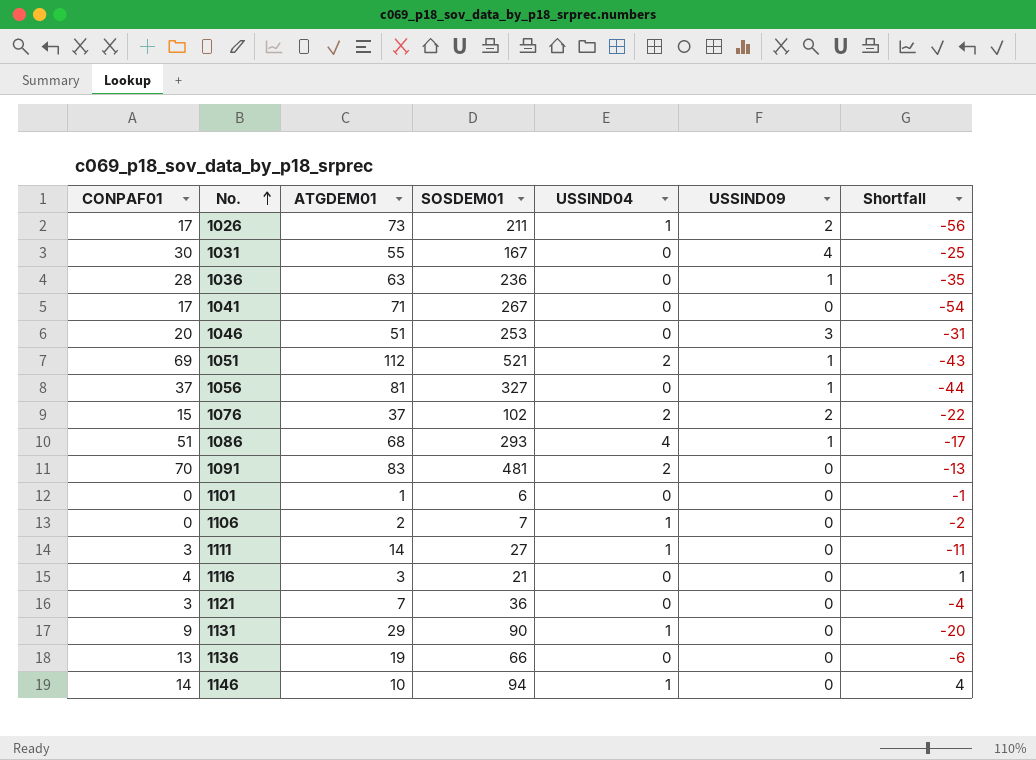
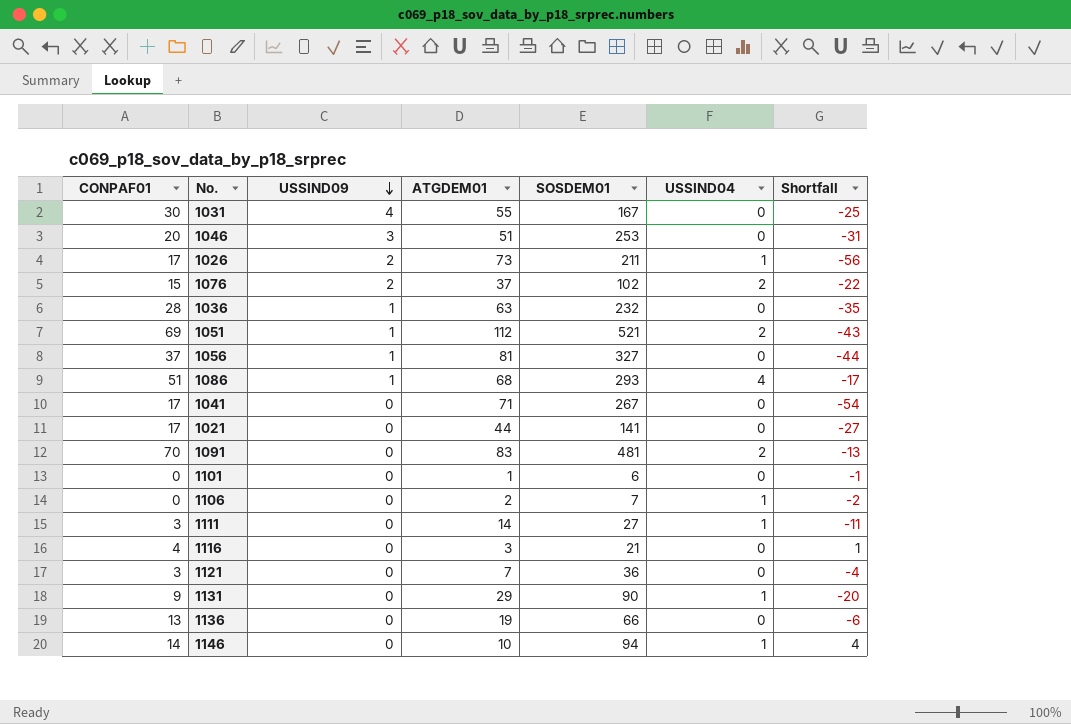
row order: No. ascending -> USSIND09 descending
column USSIND09 | position: 6 -> 3
1036 | SOSDEM01: 236 -> 232
row 1021: none -> 17 | 0 | 44 | 141 | 0 | -27

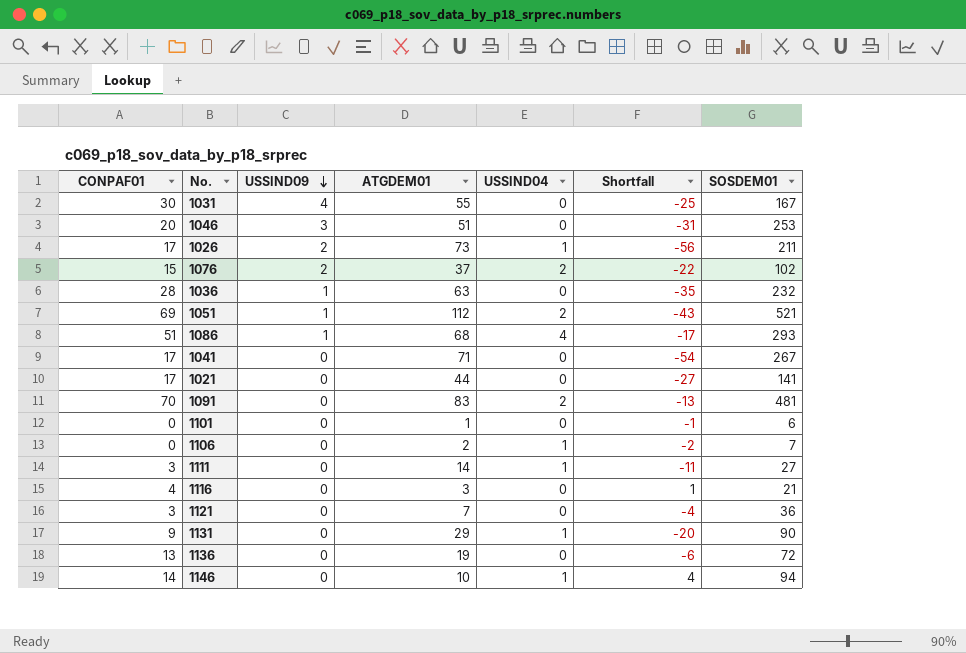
column SOSDEM01 | position: 5 -> 7
row 1056: 37 | 1 | 81 | 327 | 0 | -44 -> none
1136 | SOSDEM01: 66 -> 72

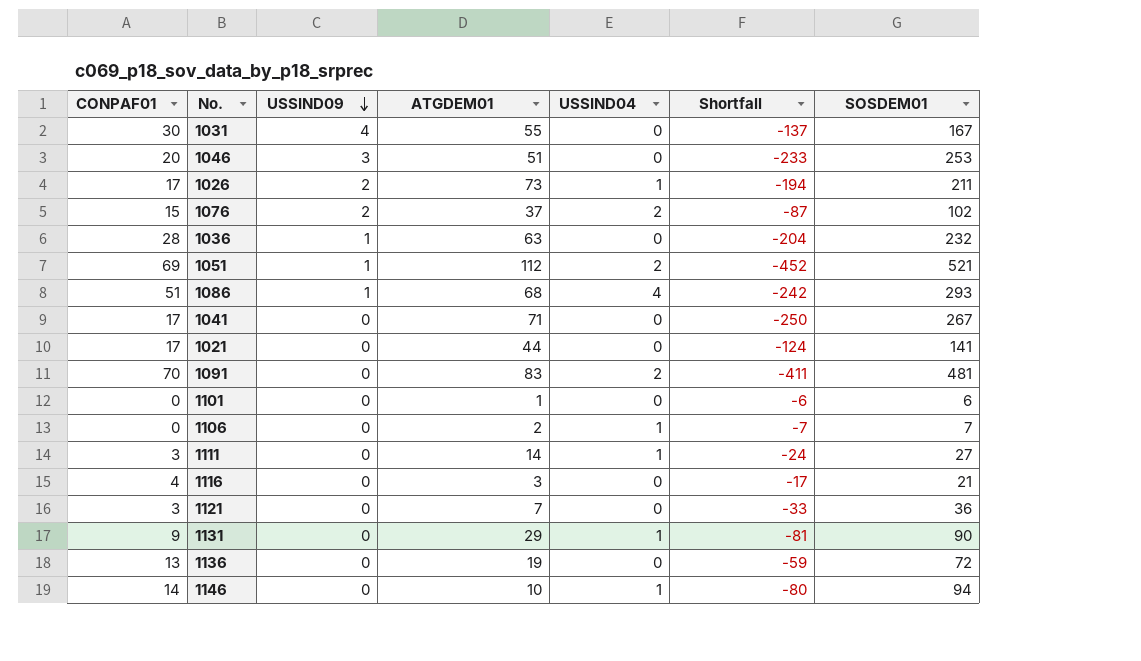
column Shortfall | formula: [CONPAF01] - [ATGDEM01] -> [CONPAF01] - [SOSDEM01]

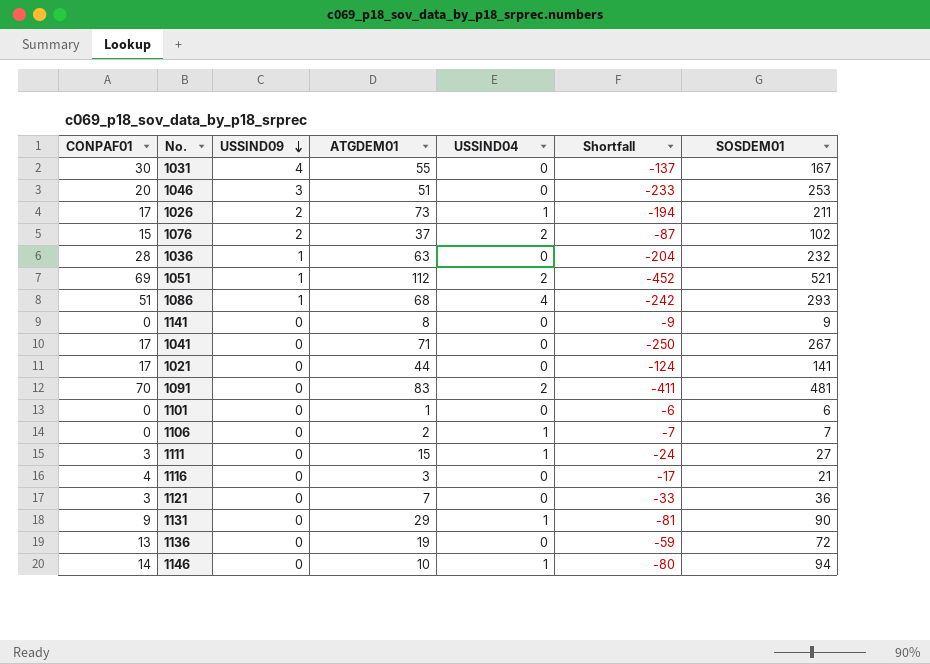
row 1141: none -> 0 | 0 | 8 | 0 | -9 | 9
1111 | ATGDEM01: 14 -> 15

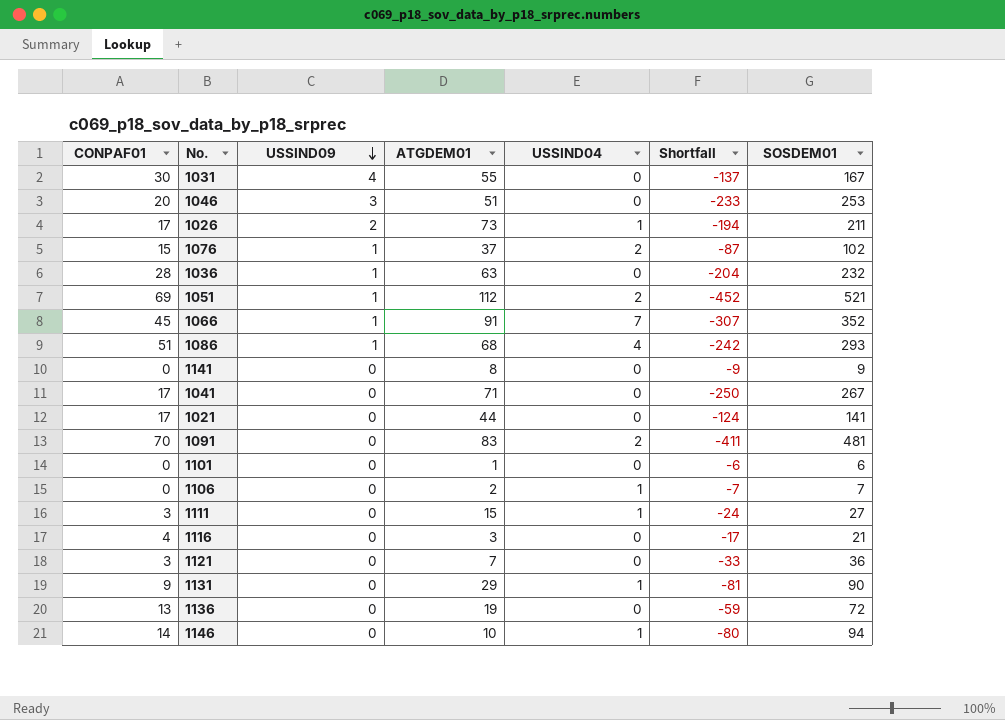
1076 | USSIND09: 2 -> 1
row 1066: none -> 45 | 1 | 91 | 7 | -307 | 352

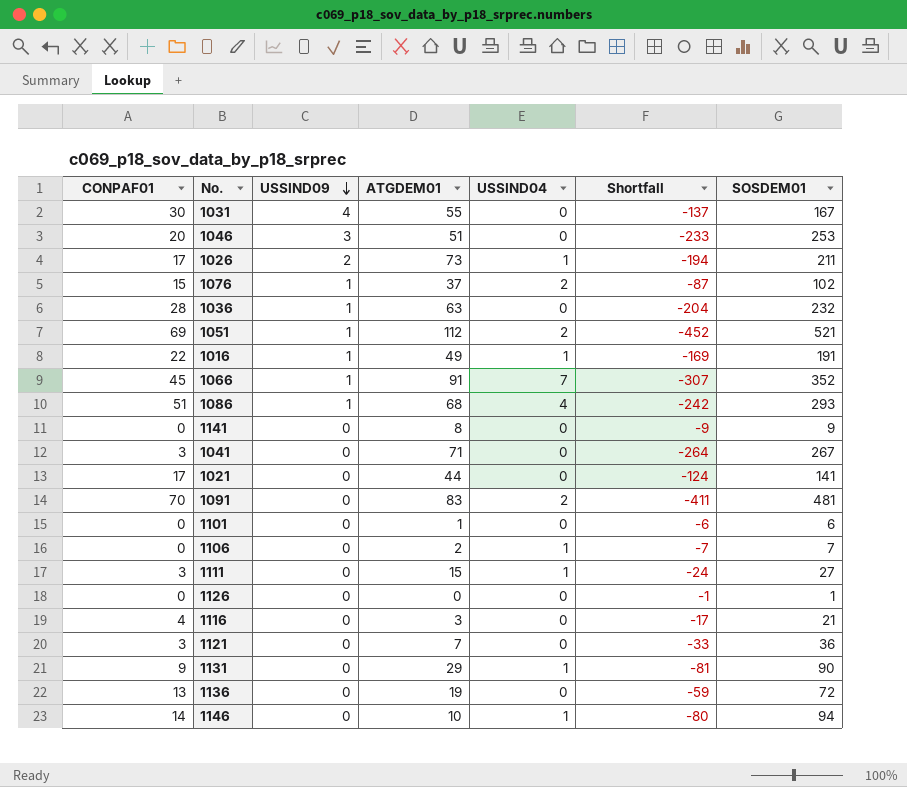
row 1016: none -> 22 | 1 | 49 | 1 | -169 | 191
1041 | CONPAF01: 17 -> 3
1041 | Shortfall: -250 -> -264
row 1126: none -> 0 | 0 | 0 | 0 | -1 | 1

